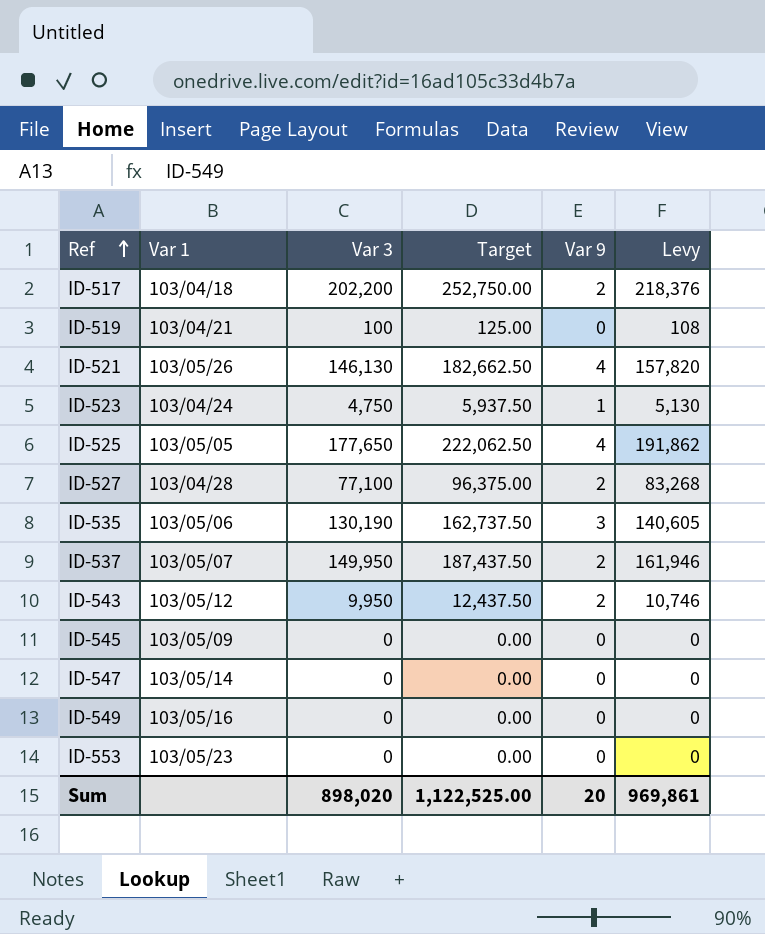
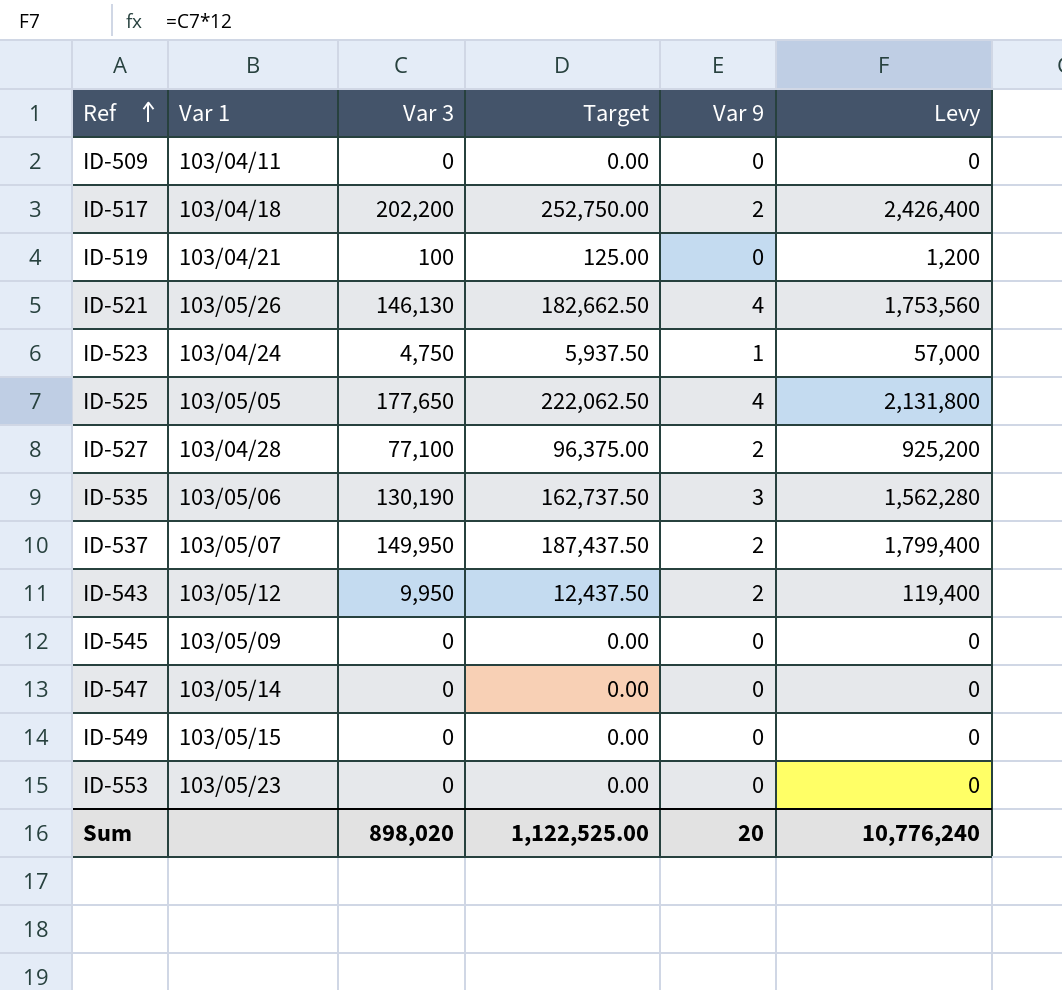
column Levy | formula: [Var 3] * 1.08 -> [Var 3] * 12
row ID-509: none -> 103/04/11 | 0 | 0.00 | 0 | 0
ID-549 | Var 1: 103/05/16 -> 103/05/15
Sum | Levy: 969,861 -> 10,776,240

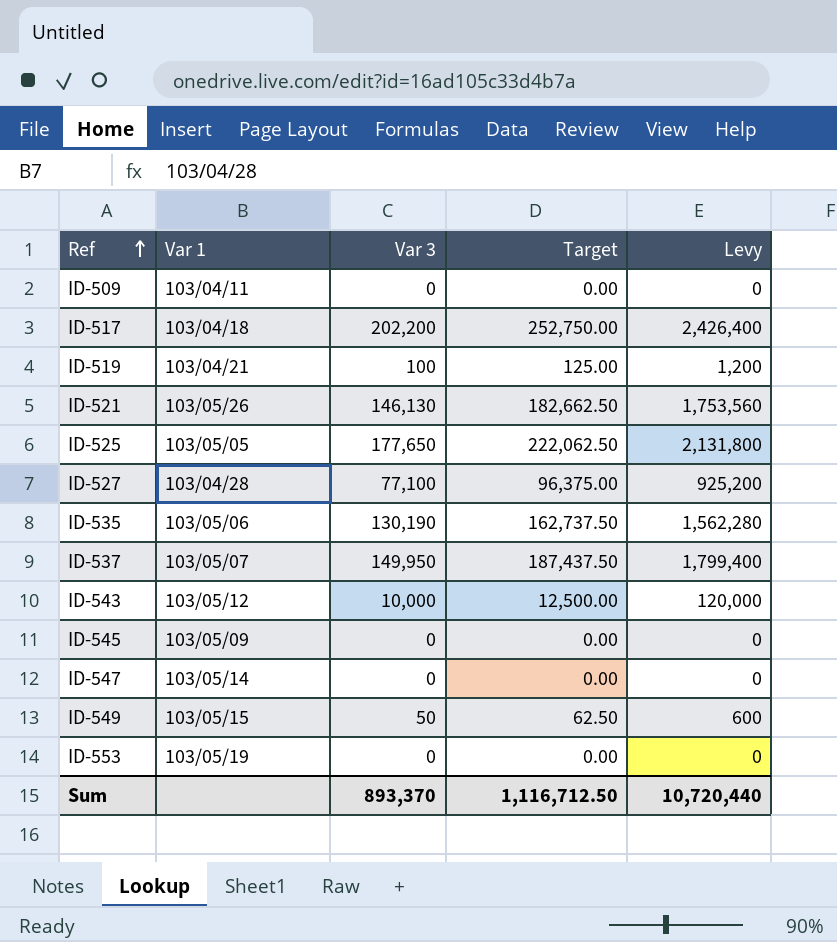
column Var 9 | position: 5 -> none
row ID-523: 103/04/24 | 4,750 | 5,937.50 | 1 | 57,000 -> none
ID-543 | Var 3: 9,950 -> 10,000
ID-543 | Target: 12,437.50 -> 12,500.00
ID-543 | Levy: 119,400 -> 120,000
ID-549 | Var 3: 0 -> 50
ID-549 | Target: 0.00 -> 62.50
ID-549 | Levy: 0 -> 600
ID-553 | Var 1: 103/05/23 -> 103/05/19
Sum | Var 3: 898,020 -> 893,370
Sum | Target: 1,122,525.00 -> 1,116,712.50
Sum | Levy: 10,776,240 -> 10,720,440

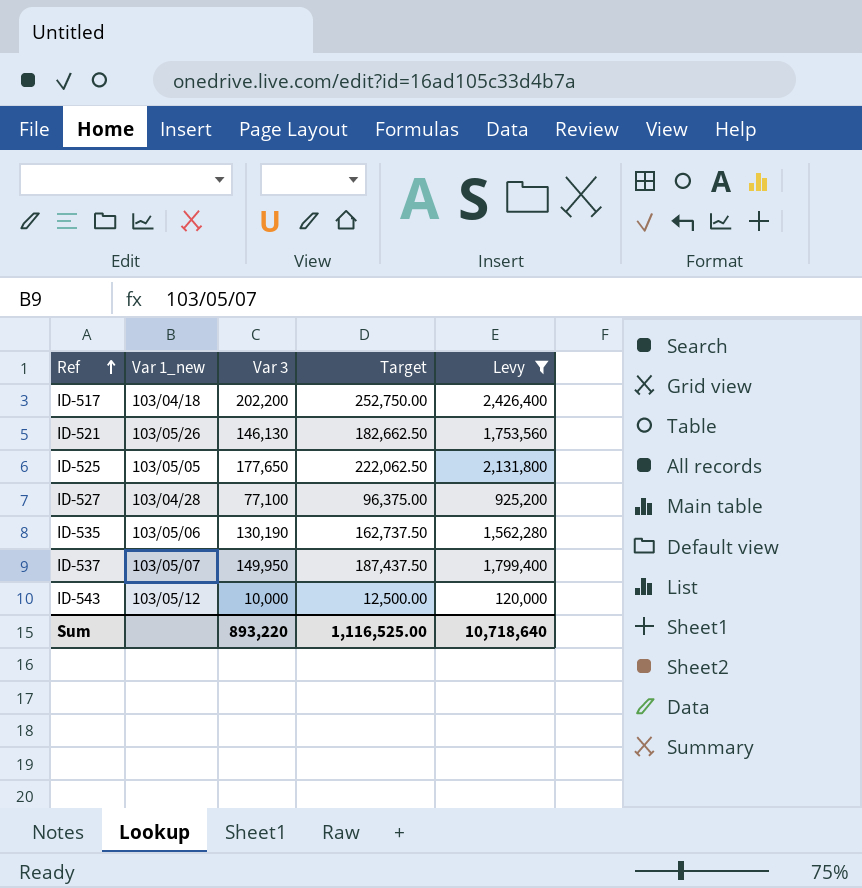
filter: none -> Levy >= 120,000
column name: Var 1 -> Var 1_new
Sum | Var 3: 893,370 -> 893,220
Sum | Target: 1,116,712.50 -> 1,116,525.00
Sum | Levy: 10,720,440 -> 10,718,640

